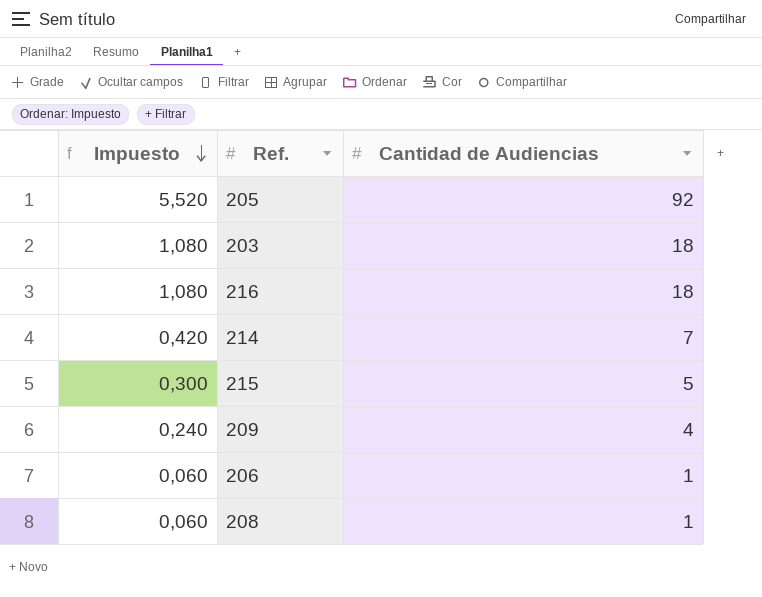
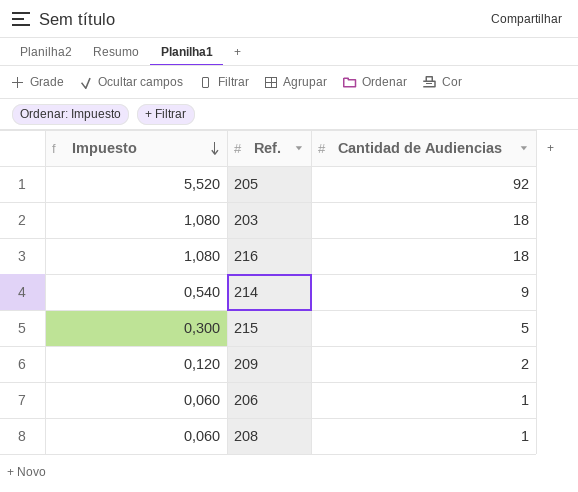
214 | Impuesto: 0,420 -> 0,540
214 | Cantidad de Audiencias: 7 -> 9
209 | Impuesto: 0,240 -> 0,120
209 | Cantidad de Audiencias: 4 -> 2

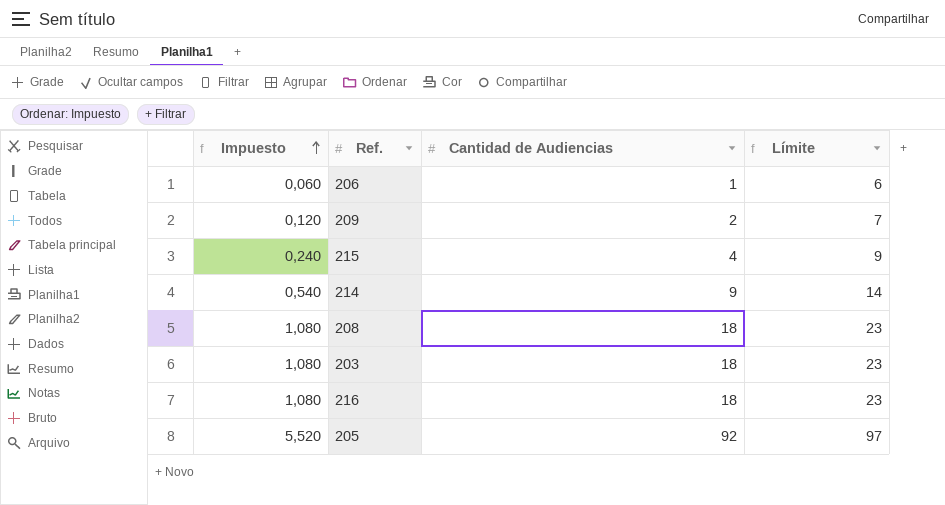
row order: Impuesto descending -> Impuesto ascending
column Límite | formula: none -> [Cantidad de Audiencias] + 5
215 | Impuesto: 0,300 -> 0,240
215 | Cantidad de Audiencias: 5 -> 4
208 | Impuesto: 0,060 -> 1,080
208 | Cantidad de Audiencias: 1 -> 18

